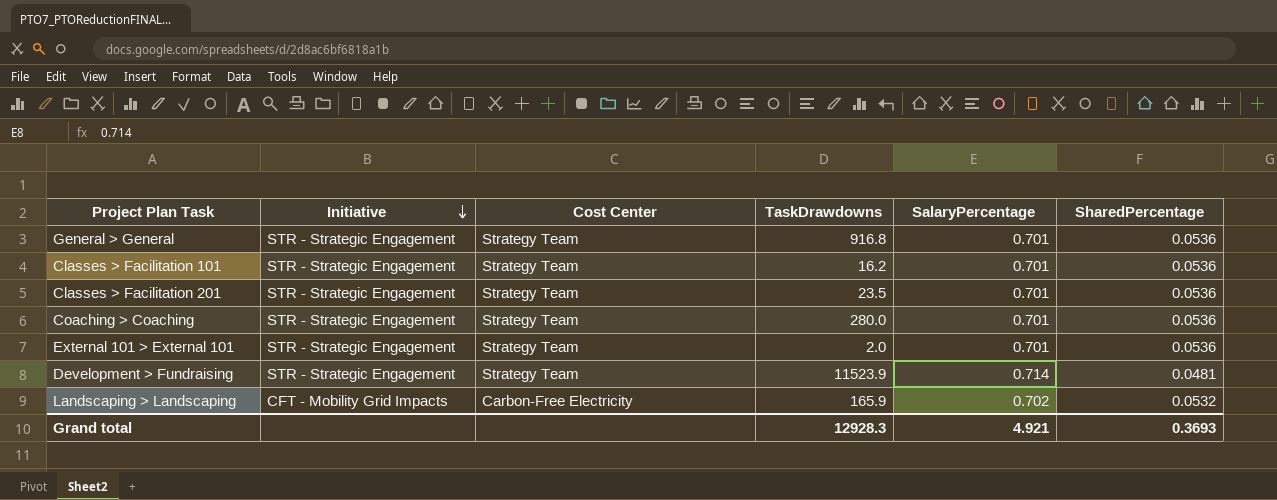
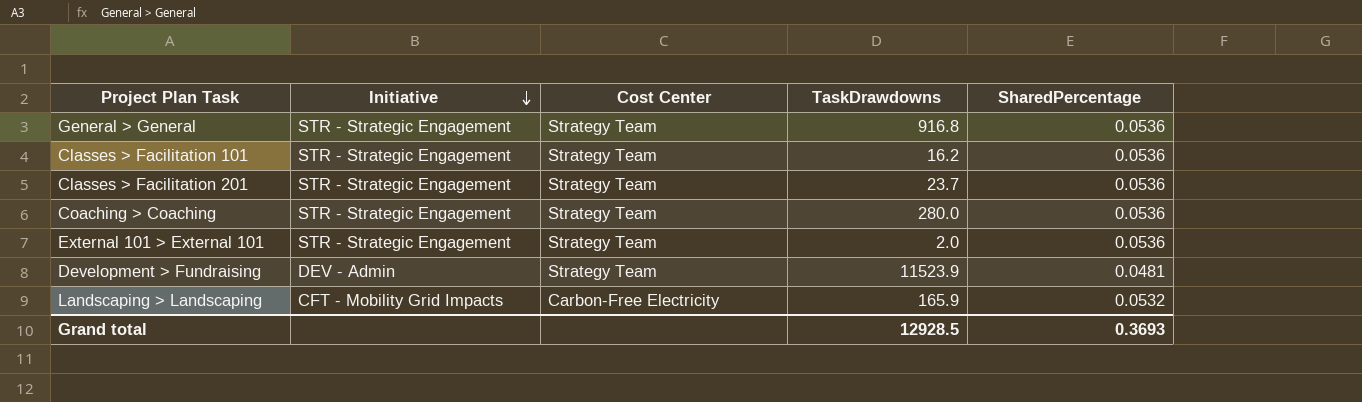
column SalaryPercentage | position: 5 -> none
Classes > Facilitation 201 | TaskDrawdowns: 23.5 -> 23.7
Development > Fundraising | Initiative: STR - Strategic Engagement -> DEV - Admin
Grand total | TaskDrawdowns: 12928.3 -> 12928.5

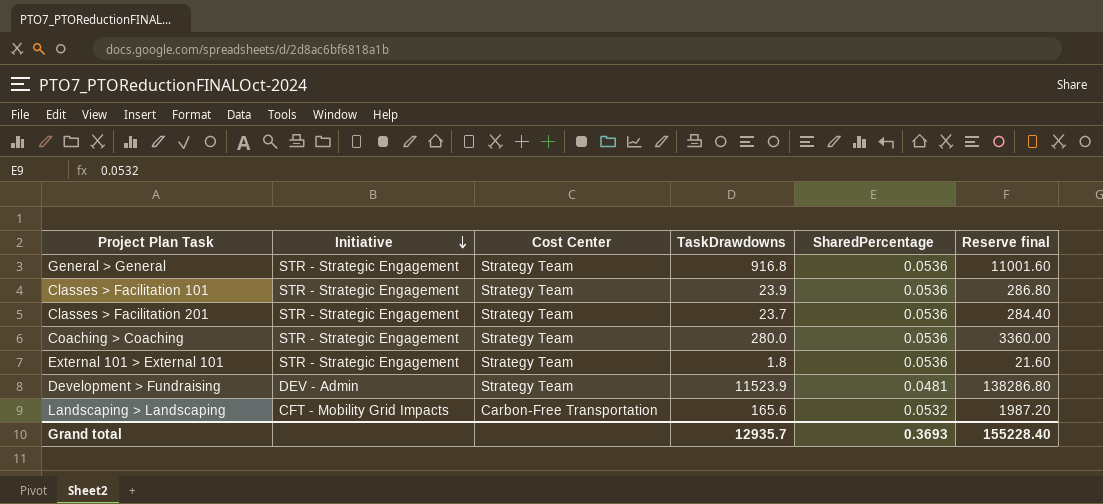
column Reserve final | formula: none -> [TaskDrawdowns] * 12
Classes > Facilitation 101 | TaskDrawdowns: 16.2 -> 23.9
External 101 > External 101 | TaskDrawdowns: 2.0 -> 1.8
Landscaping > Landscaping | Cost Center: Carbon-Free Electricity -> Carbon-Free Transportation
Landscaping > Landscaping | TaskDrawdowns: 165.9 -> 165.6
Grand total | TaskDrawdowns: 12928.5 -> 12935.7

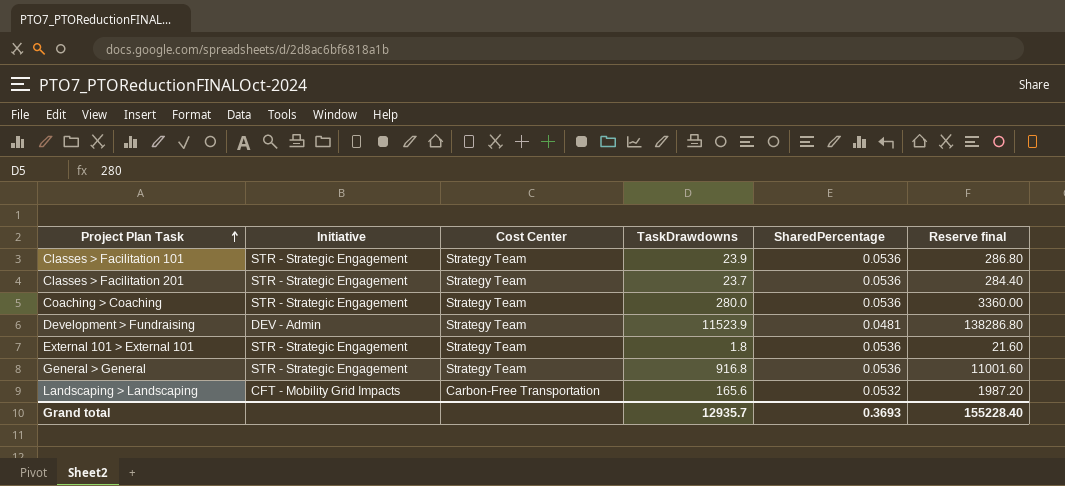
row order: Initiative descending -> Project Plan Task ascending

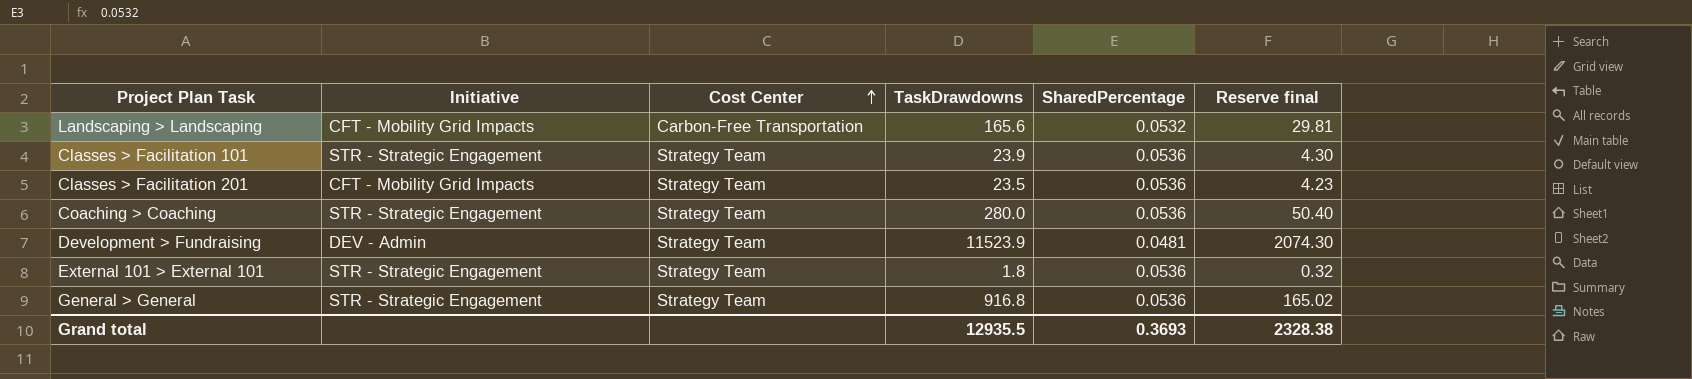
row order: Project Plan Task ascending -> Cost Center ascending
column Reserve final | formula: [TaskDrawdowns] * 12 -> [TaskDrawdowns] * 0.18
Classes > Facilitation 201 | Initiative: STR - Strategic Engagement -> CFT - Mobility Grid Impacts
Classes > Facilitation 201 | TaskDrawdowns: 23.7 -> 23.5
Grand total | TaskDrawdowns: 12935.7 -> 12935.5
Grand total | Reserve final: 155228.40 -> 2328.38

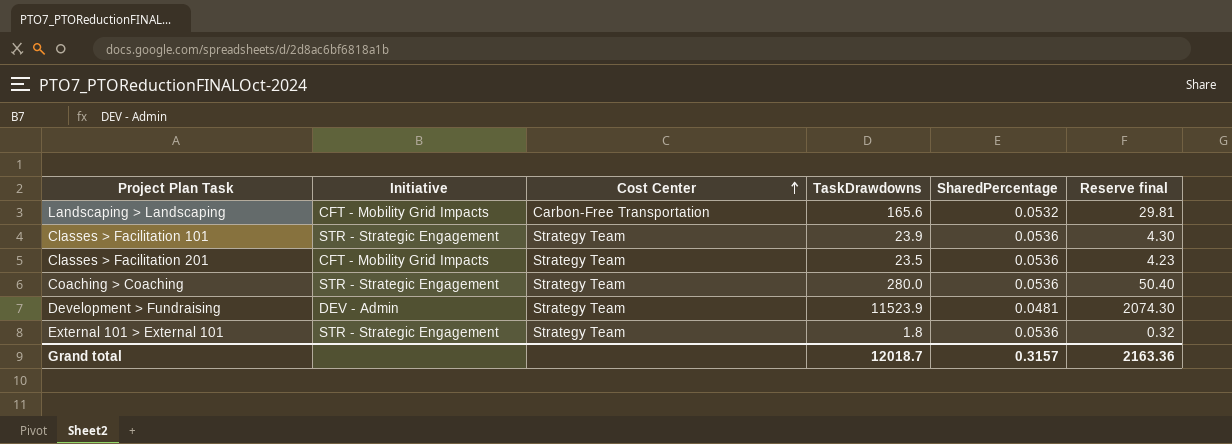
row General > General: STR - Strategic Engagement | Strategy Team | 916.8 | 0.0536 | 165.02 -> none
Grand total | TaskDrawdowns: 12935.5 -> 12018.7
Grand total | SharedPercentage: 0.3693 -> 0.3157
Grand total | Reserve final: 2328.38 -> 2163.36

